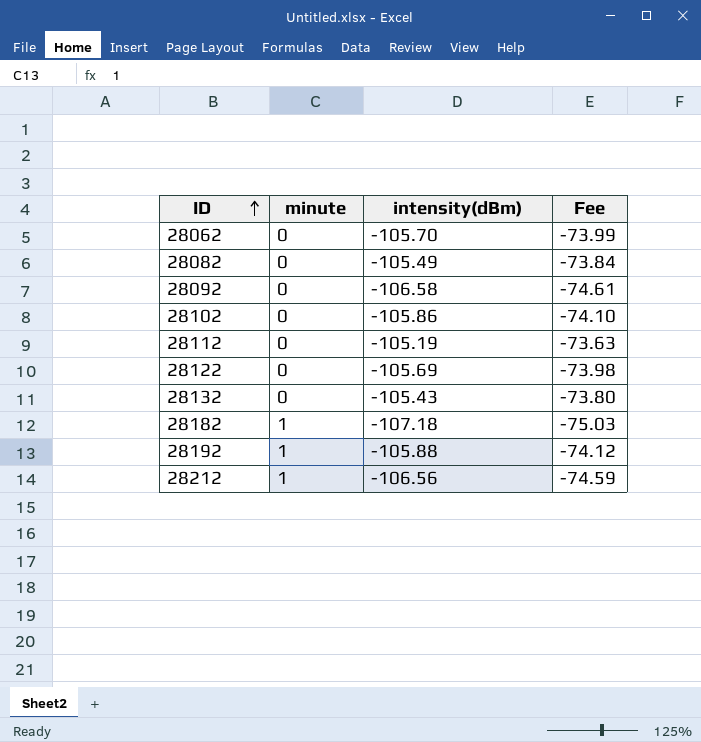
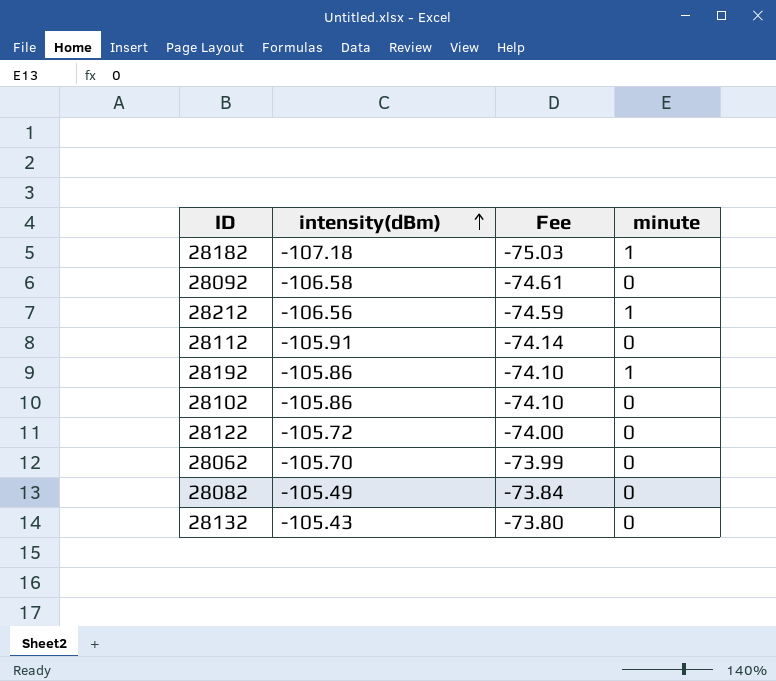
row order: ID ascending -> intensity(dBm) ascending
column minute | position: 2 -> 4
28112 | intensity(dBm): -105.19 -> -105.91
28112 | Fee: -73.63 -> -74.14
28192 | intensity(dBm): -105.88 -> -105.86
28192 | Fee: -74.12 -> -74.10
28122 | intensity(dBm): -105.69 -> -105.72
28122 | Fee: -73.98 -> -74.00

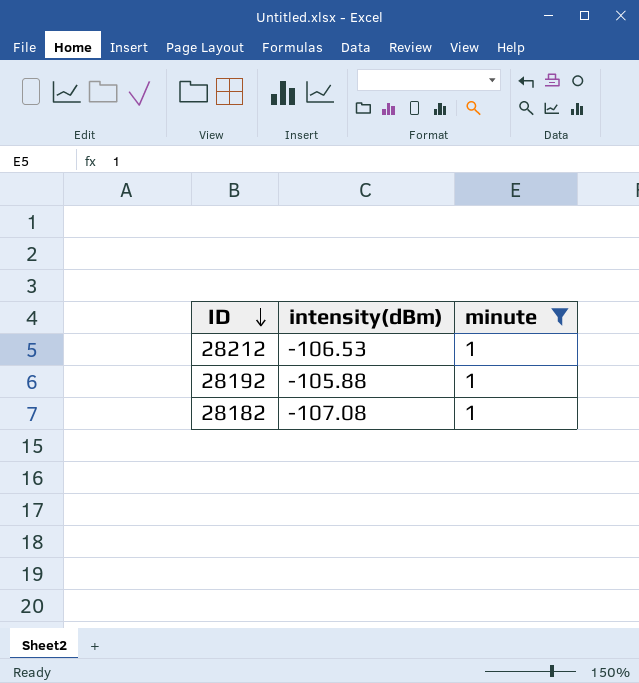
filter: none -> minute = 1
row order: intensity(dBm) ascending -> ID descending
column Fee | formula: [intensity(dBm)] * 0.7 -> none
28212 | intensity(dBm): -106.56 -> -106.53
28192 | intensity(dBm): -105.86 -> -105.88
28182 | intensity(dBm): -107.18 -> -107.08

